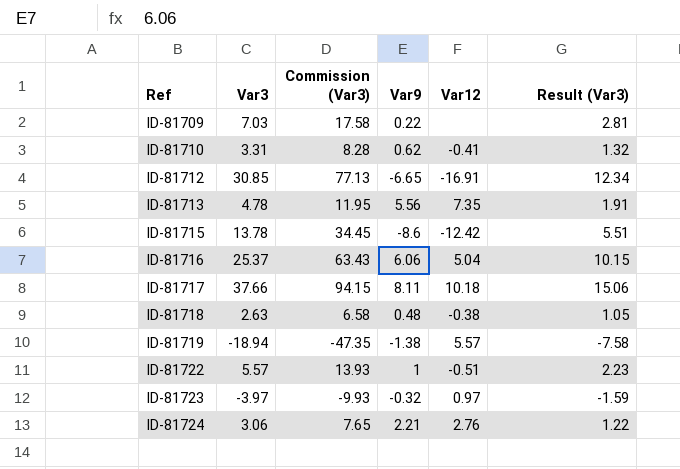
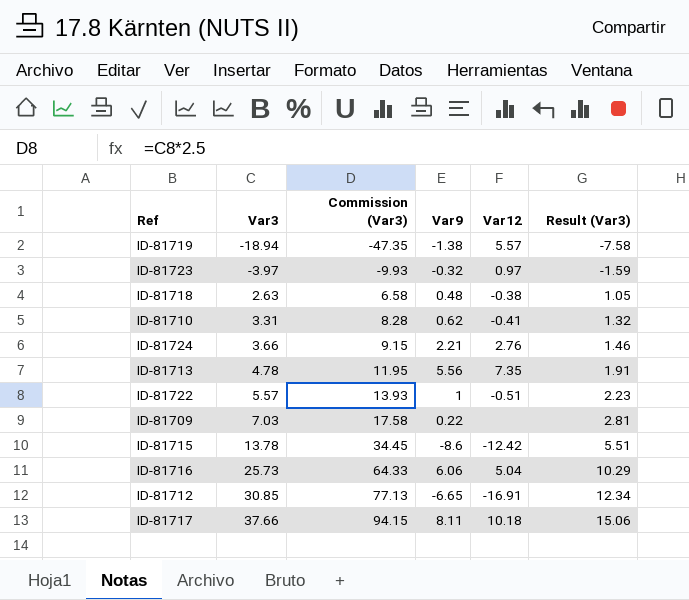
row order: Ref ascending -> Var3 ascending
ID-81724 | Var3: 3.06 -> 3.66
ID-81724 | Commission (Var3): 7.65 -> 9.15
ID-81724 | Result (Var3): 1.22 -> 1.46
ID-81716 | Var3: 25.37 -> 25.73
ID-81716 | Commission (Var3): 63.43 -> 64.33
ID-81716 | Result (Var3): 10.15 -> 10.29

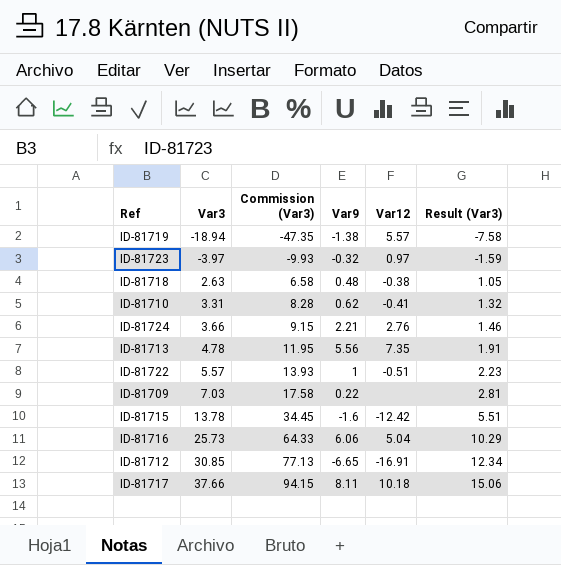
ID-81715 | Var9: -8.6 -> -1.6

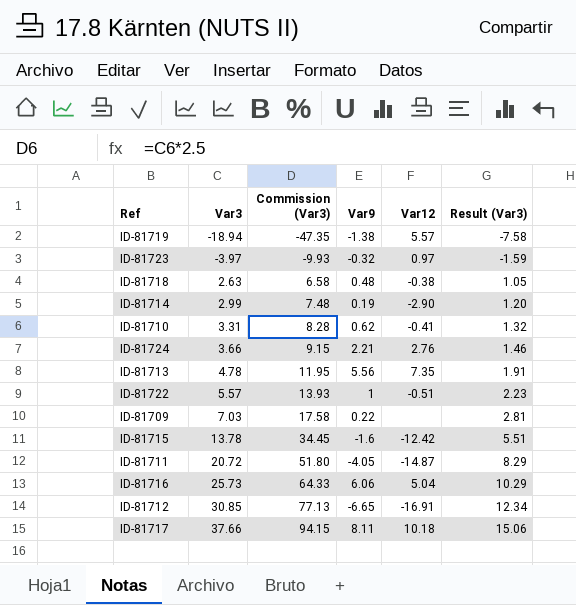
row ID-81714: none -> 2.99 | 7.48 | 0.19 | -2.90 | 1.20
row ID-81711: none -> 20.72 | 51.80 | -4.05 | -14.87 | 8.29

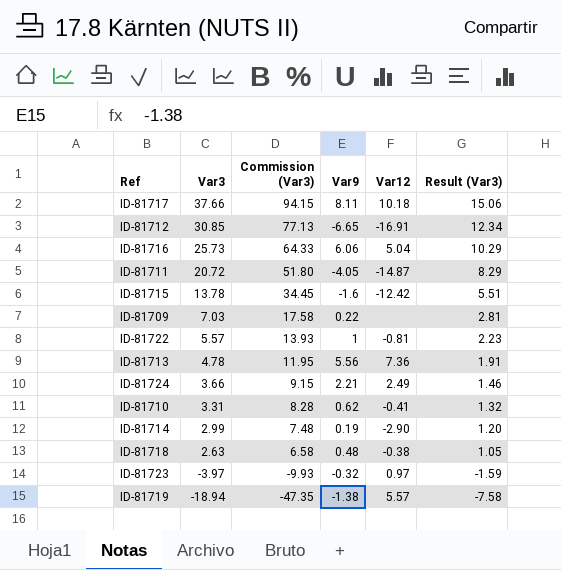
row order: Var3 ascending -> Var3 descending
ID-81722 | Var12: -0.51 -> -0.81
ID-81713 | Var12: 7.35 -> 7.36
ID-81724 | Var12: 2.76 -> 2.49

